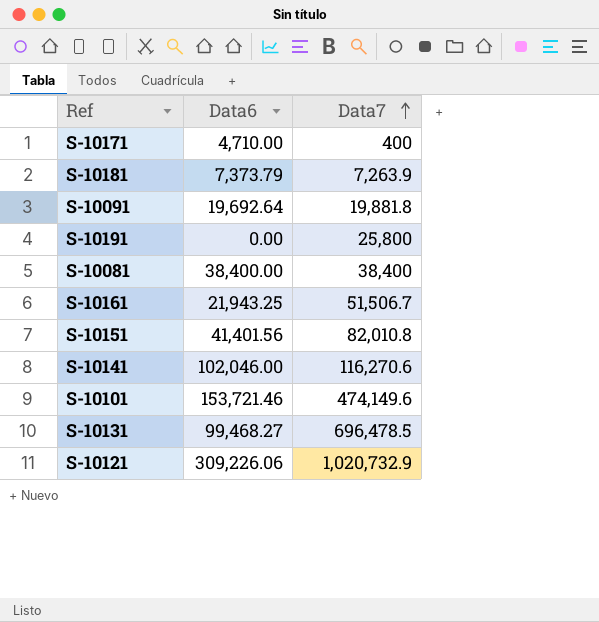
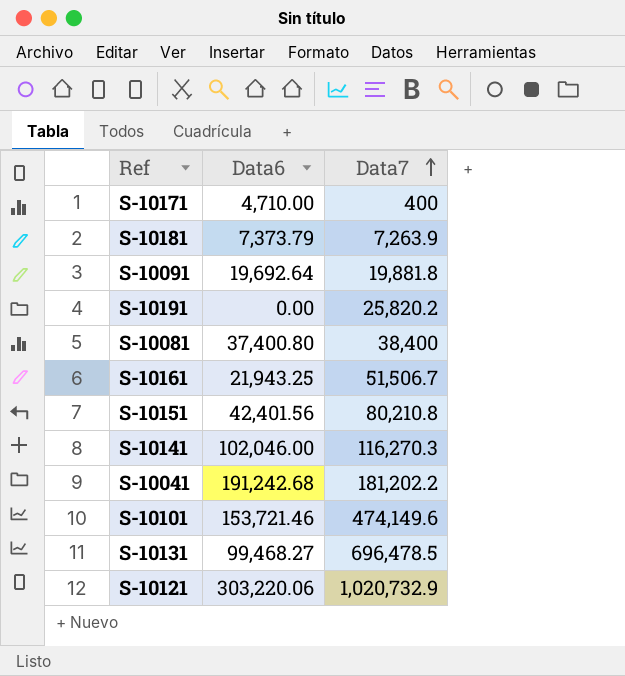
S-10191 | Data7: 25,800 -> 25,820.2
S-10081 | Data6: 38,400.00 -> 37,400.80
S-10151 | Data6: 41,401.56 -> 42,401.56
S-10151 | Data7: 82,010.8 -> 80,210.8
S-10141 | Data7: 116,270.6 -> 116,270.3
row S-10041: none -> 191,242.68 | 181,202.2
S-10121 | Data6: 309,226.06 -> 303,220.06

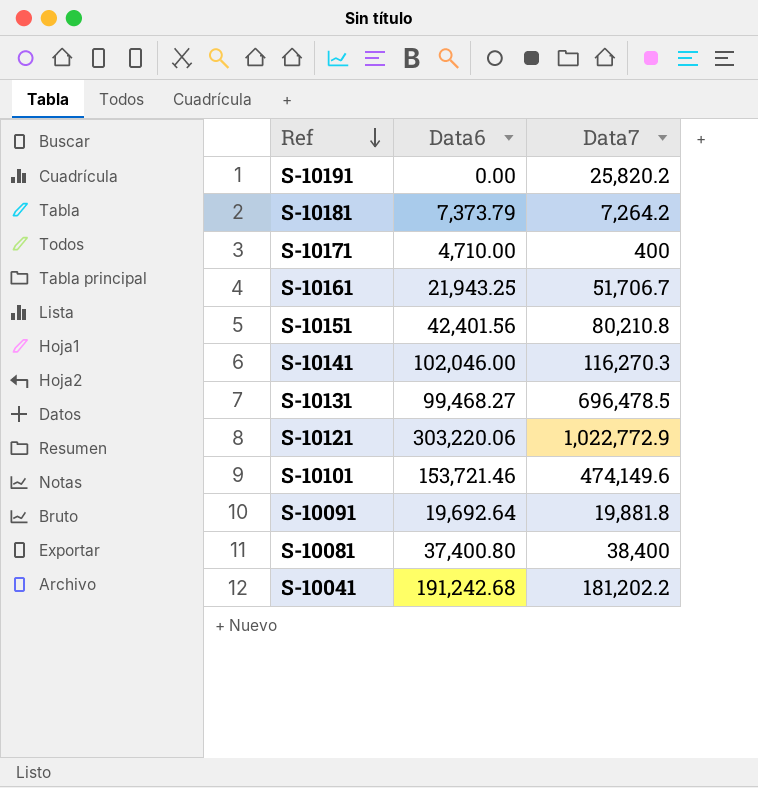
row order: Data7 ascending -> Ref descending
S-10181 | Data7: 7,263.9 -> 7,264.2
S-10161 | Data7: 51,506.7 -> 51,706.7
S-10121 | Data7: 1,020,732.9 -> 1,022,772.9

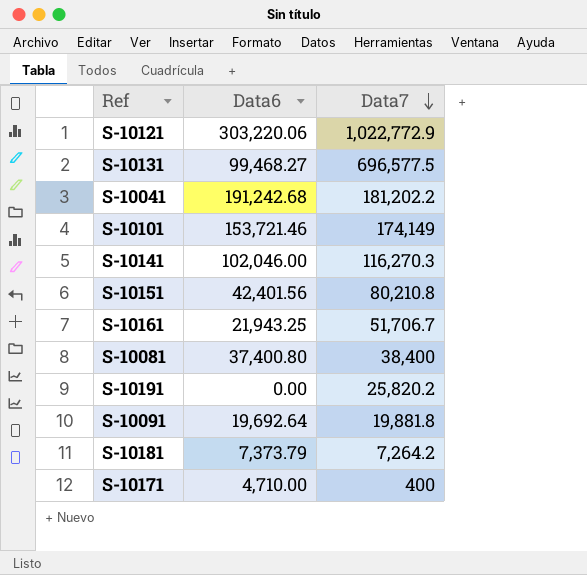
row order: Ref descending -> Data7 descending
S-10131 | Data7: 696,478.5 -> 696,577.5
S-10101 | Data7: 474,149.6 -> 174,149

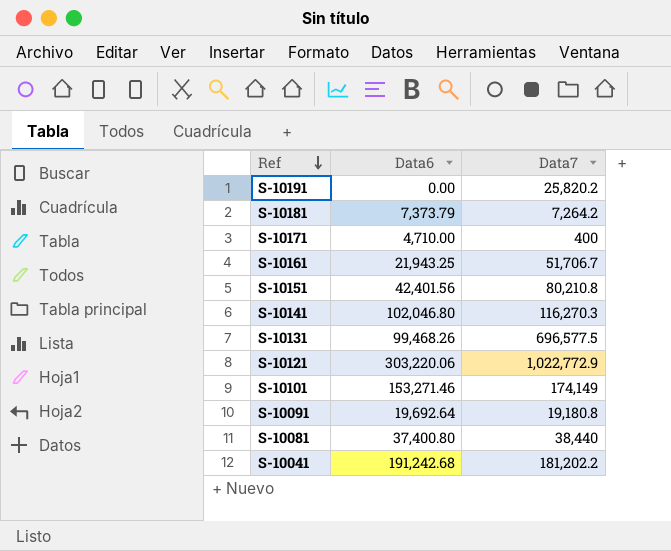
row order: Data7 descending -> Ref descending
S-10141 | Data6: 102,046.00 -> 102,046.80
S-10131 | Data6: 99,468.27 -> 99,468.26
S-10101 | Data6: 153,721.46 -> 153,271.46
S-10091 | Data7: 19,881.8 -> 19,180.8
S-10081 | Data7: 38,400 -> 38,440

